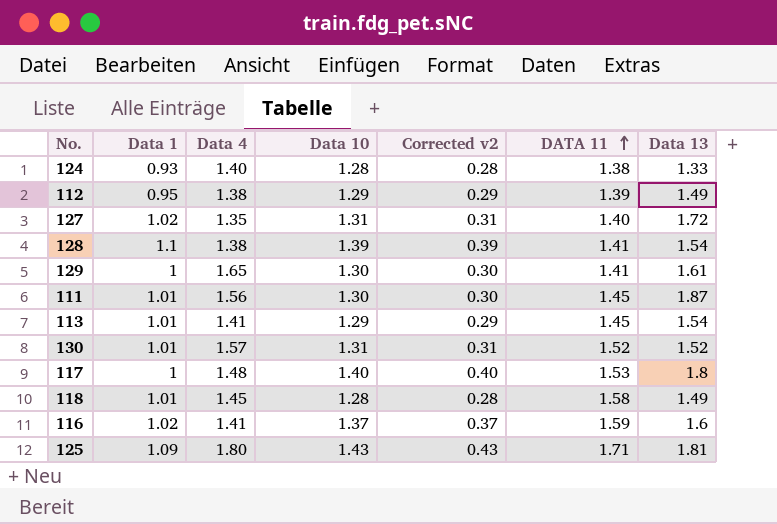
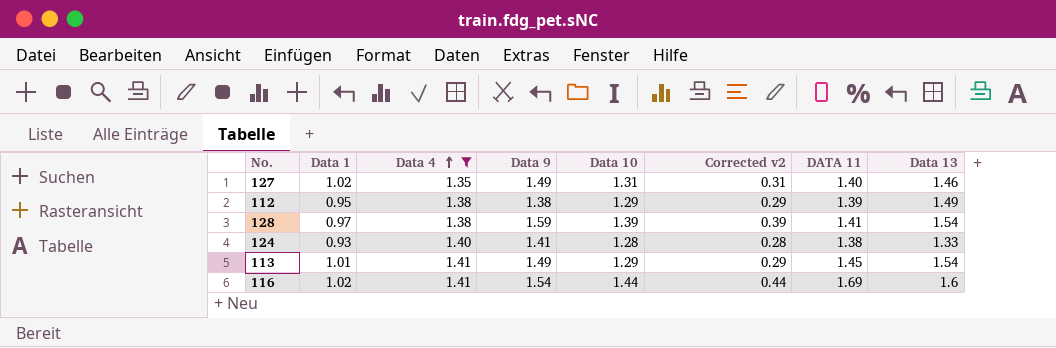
filter: none -> Data 4 <= 1.41
row order: DATA 11 ascending -> Data 4 ascending
column Data 9 | position: none -> 4
127 | Data 13: 1.72 -> 1.46
128 | Data 1: 1.1 -> 0.97
116 | Data 10: 1.37 -> 1.44
116 | Corrected v2: 0.37 -> 0.44
116 | DATA 11: 1.59 -> 1.69

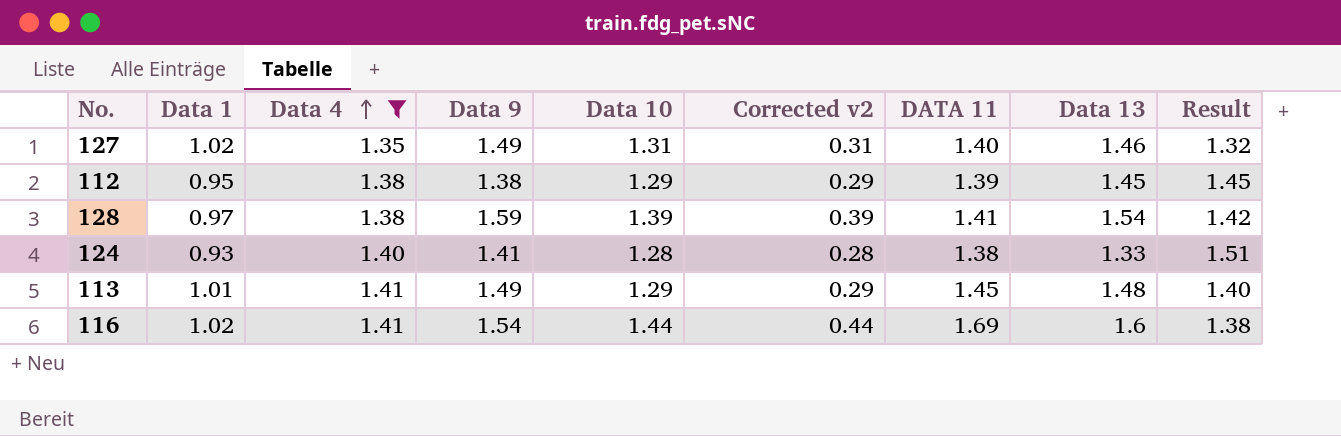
column Result | formula: none -> [Data 4] / [Data 1]
112 | Data 13: 1.49 -> 1.45
113 | Data 13: 1.54 -> 1.48

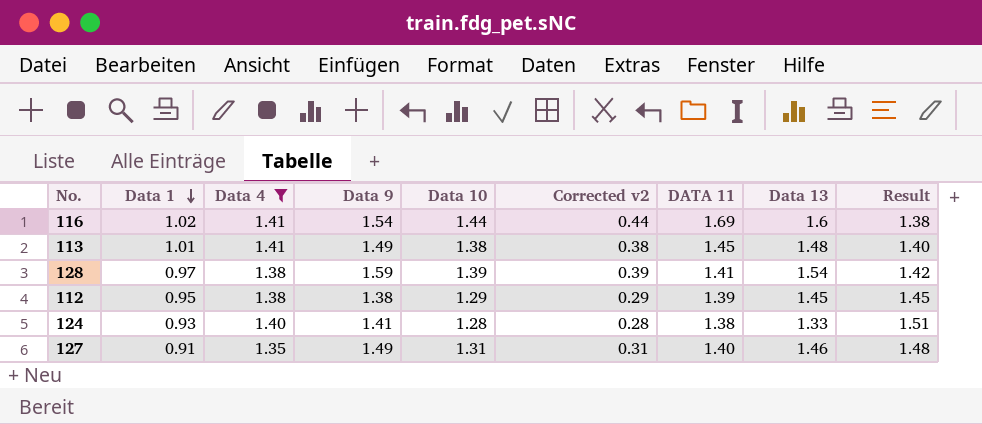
row order: Data 4 ascending -> Data 1 descending
113 | Data 10: 1.29 -> 1.38
113 | Corrected v2: 0.29 -> 0.38
127 | Data 1: 1.02 -> 0.91
127 | Result: 1.32 -> 1.48

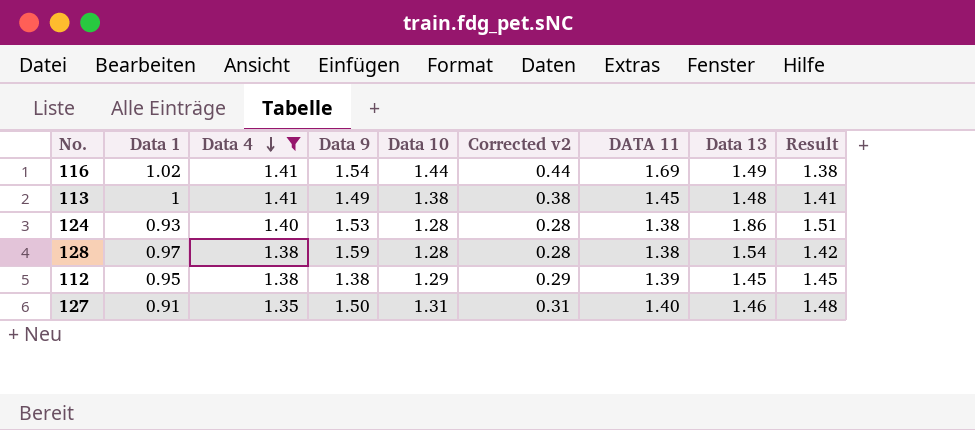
row order: Data 1 descending -> Data 4 descending
116 | Data 13: 1.6 -> 1.49
113 | Data 1: 1.01 -> 1
113 | Result: 1.40 -> 1.41
124 | Data 9: 1.41 -> 1.53
124 | Data 13: 1.33 -> 1.86
128 | Data 10: 1.39 -> 1.28
128 | Corrected v2: 0.39 -> 0.28
128 | DATA 11: 1.41 -> 1.38
127 | Data 9: 1.49 -> 1.50

